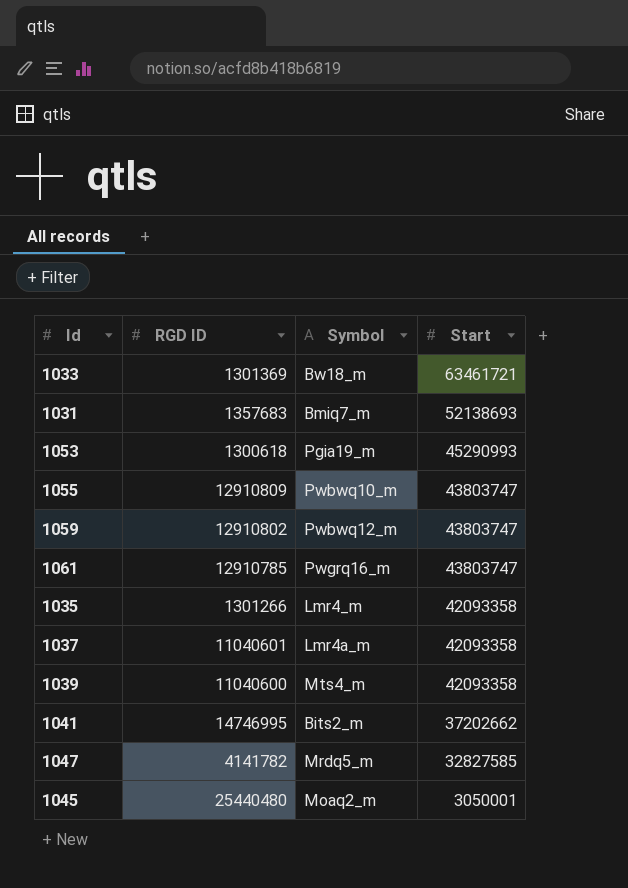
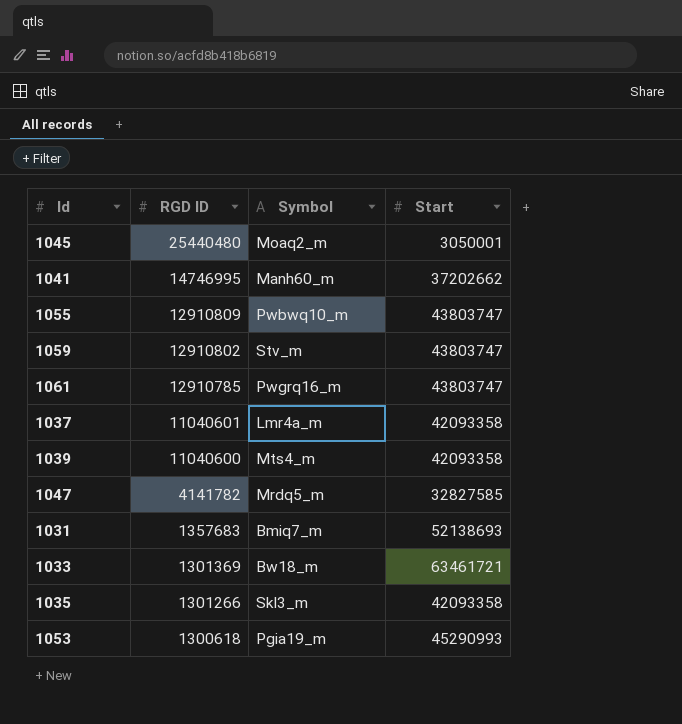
row order: Start descending -> RGD ID descending
1041 | Symbol: Bits2_m -> Manh60_m
1059 | Symbol: Pwbwq12_m -> Stv_m
1035 | Symbol: Lmr4_m -> Skl3_m

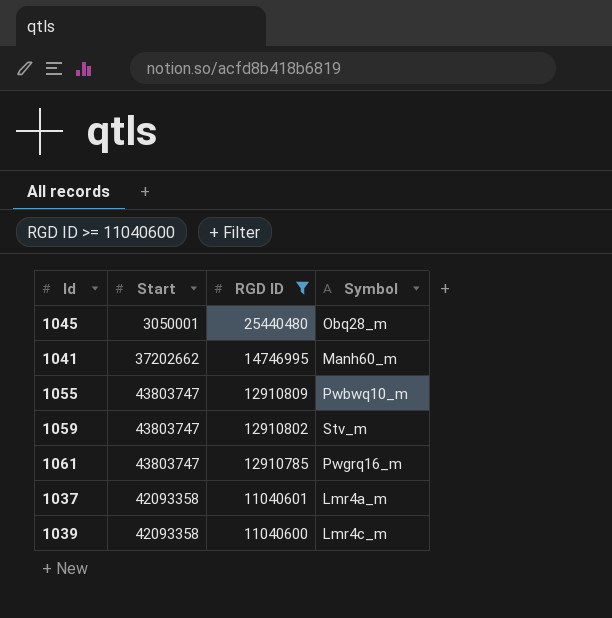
filter: none -> RGD ID >= 11040600
column Start | position: 4 -> 2
1045 | Symbol: Moaq2_m -> Obq28_m
1039 | Symbol: Mts4_m -> Lmr4c_m

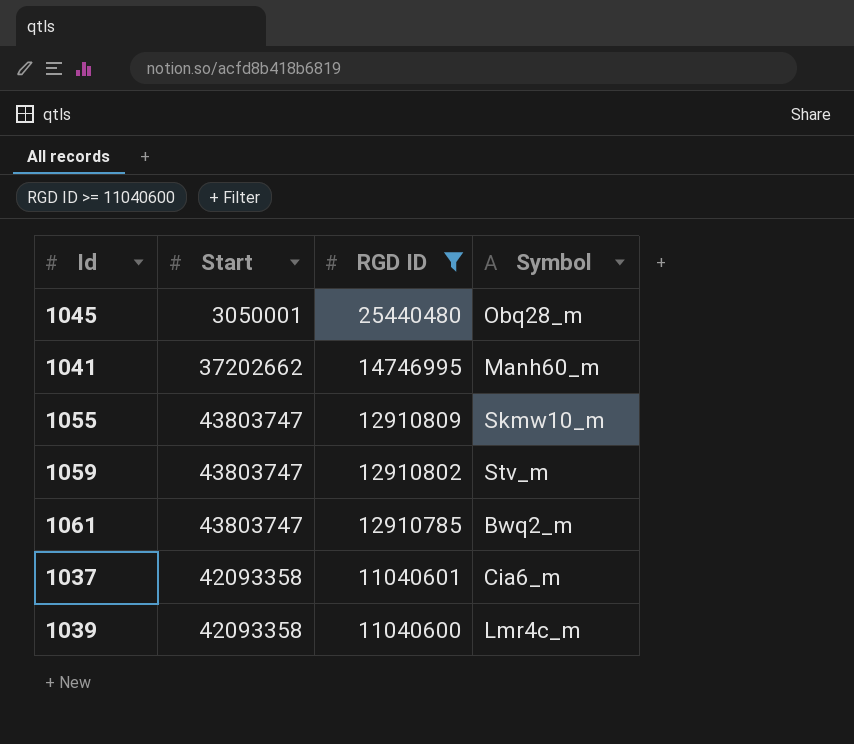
1055 | Symbol: Pwbwq10_m -> Skmw10_m
1061 | Symbol: Pwgrq16_m -> Bwq2_m
1037 | Symbol: Lmr4a_m -> Cia6_m

